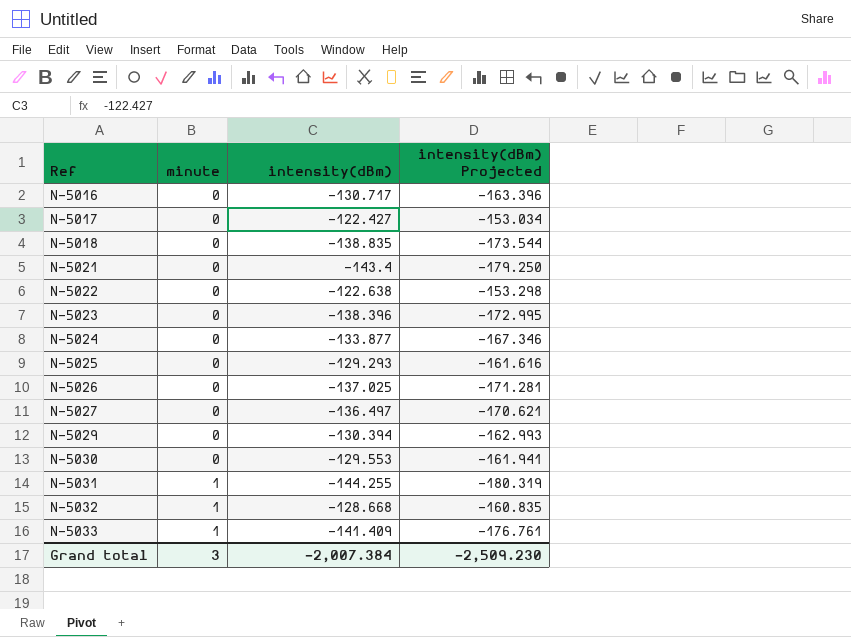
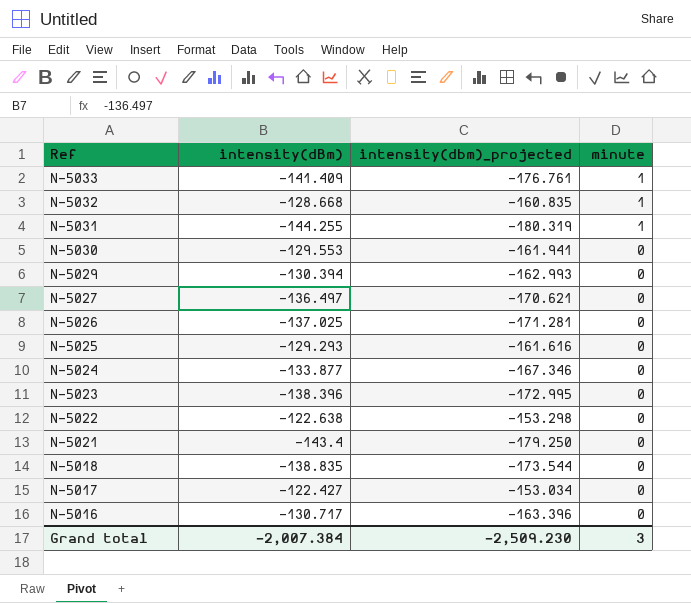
row order: Ref ascending -> Ref descending
column name: intensity(dBm) Projected -> intensity(dbm)_projected
column minute | position: 2 -> 4

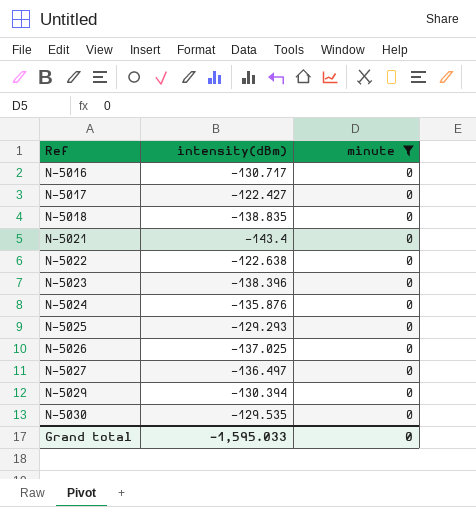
filter: none -> minute = 0
row order: Ref descending -> Ref ascending
column intensity(dbm)_projected | formula: [intensity(dBm)] * 1.25 -> none
N-5024 | intensity(dBm): -133.877 -> -135.876
N-5030 | intensity(dBm): -129.553 -> -129.535
Grand total | intensity(dBm): -2,007.384 -> -1,595.033
Grand total | minute: 3 -> 0

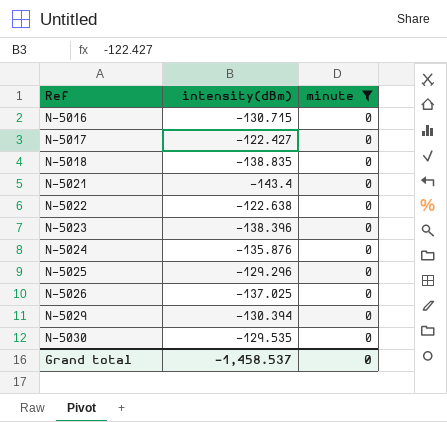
row N-5027: -136.497 | 0 -> none
N-5016 | intensity(dBm): -130.717 -> -130.715
N-5025 | intensity(dBm): -129.293 -> -129.296
Grand total | intensity(dBm): -1,595.033 -> -1,458.537

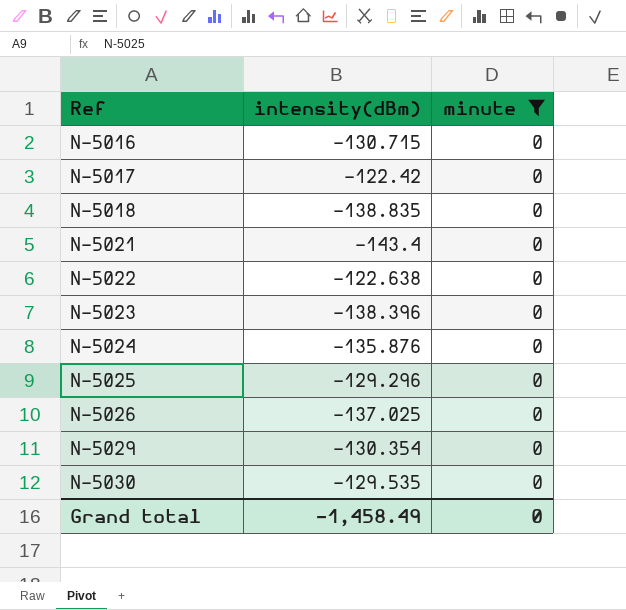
N-5017 | intensity(dBm): -122.427 -> -122.42
N-5029 | intensity(dBm): -130.394 -> -130.354
Grand total | intensity(dBm): -1,458.537 -> -1,458.49

